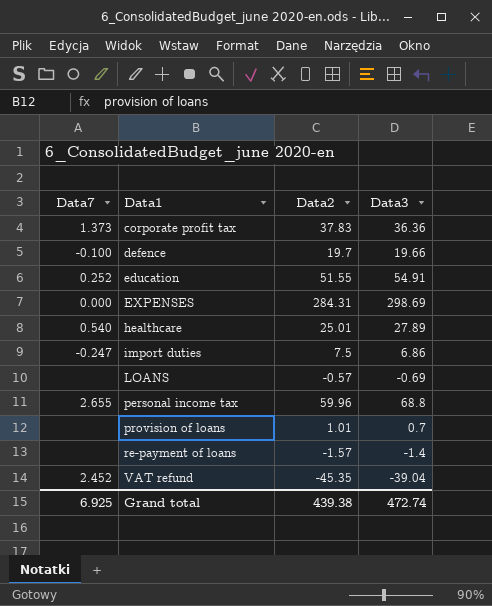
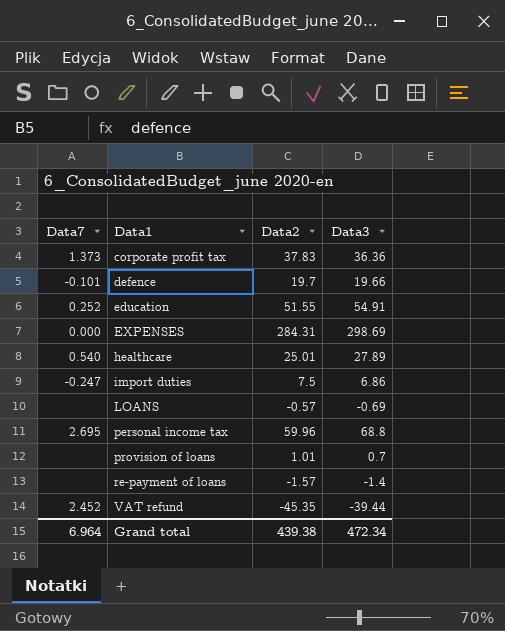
defence | Data7: -0.100 -> -0.101
personal income tax | Data7: 2.655 -> 2.695
VAT refund | Data3: -39.04 -> -39.44
Grand total | Data7: 6.925 -> 6.964
Grand total | Data3: 472.74 -> 472.34

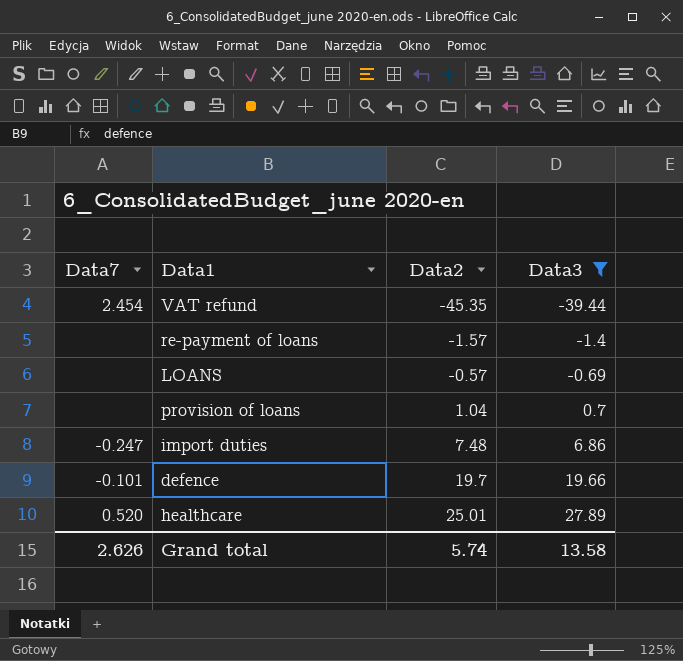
filter: none -> Data3 <= 27.89
row order: Data1 ascending -> Data2 ascending
VAT refund | Data7: 2.452 -> 2.454
provision of loans | Data2: 1.01 -> 1.04
import duties | Data2: 7.5 -> 7.48
healthcare | Data7: 0.540 -> 0.520
Grand total | Data7: 6.964 -> 2.626
Grand total | Data2: 439.38 -> 5.74
Grand total | Data3: 472.34 -> 13.58

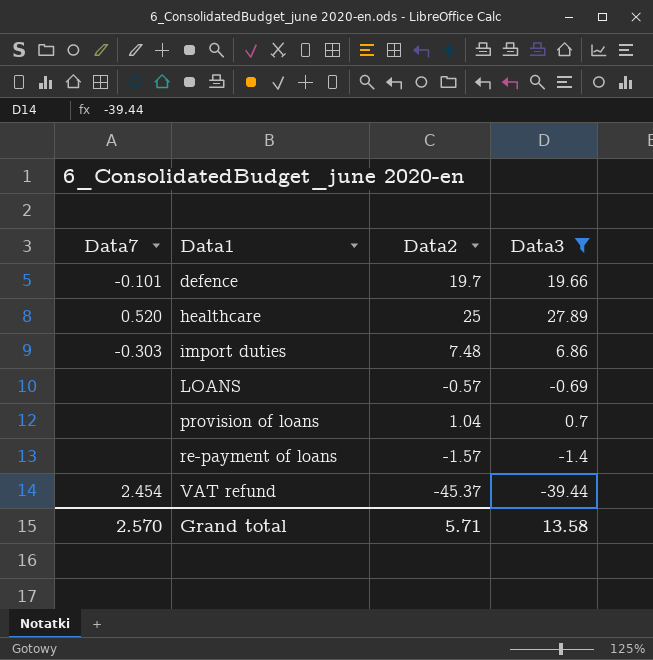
row order: Data2 ascending -> Data1 ascending
healthcare | Data2: 25.01 -> 25
import duties | Data7: -0.247 -> -0.303
VAT refund | Data2: -45.35 -> -45.37
Grand total | Data7: 2.626 -> 2.570
Grand total | Data2: 5.74 -> 5.71

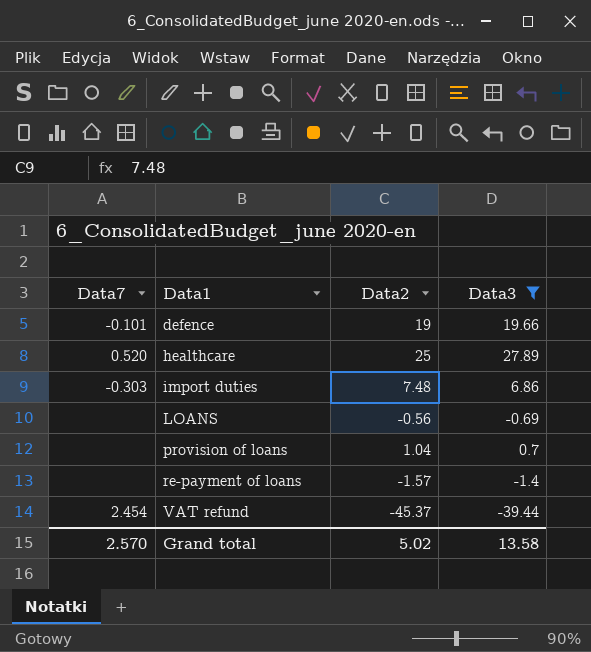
defence | Data2: 19.7 -> 19
LOANS | Data2: -0.57 -> -0.56
Grand total | Data2: 5.71 -> 5.02

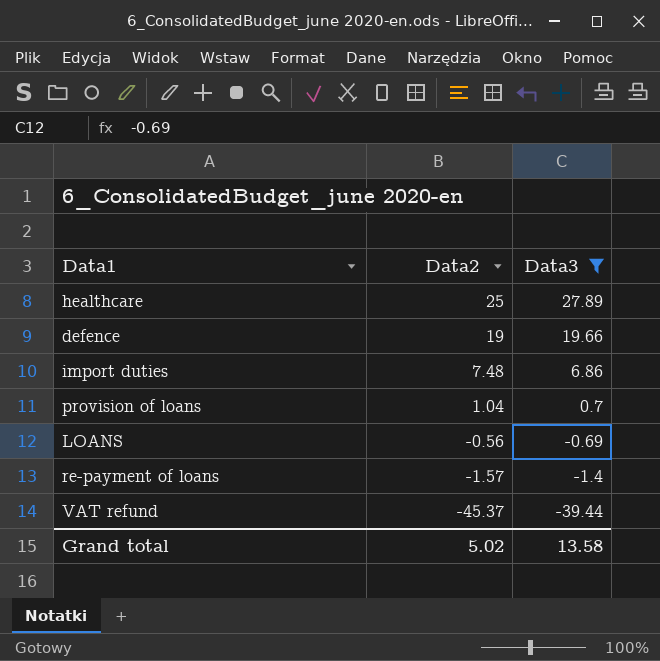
row order: Data1 ascending -> Data2 descending
column Data7 | position: 1 -> none

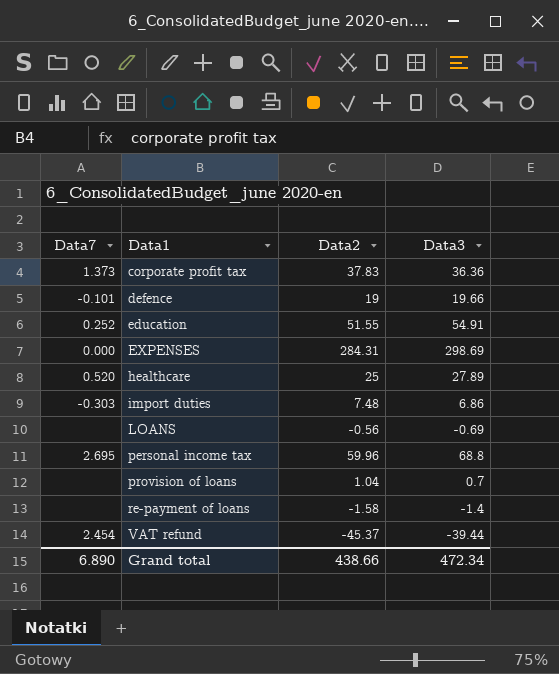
filter: Data3 <= 27.89 -> none
row order: Data2 descending -> Data1 ascending
column Data7 | position: none -> 1
re-payment of loans | Data2: -1.57 -> -1.58
Grand total | Data2: 5.02 -> 438.66
Grand total | Data3: 13.58 -> 472.34

